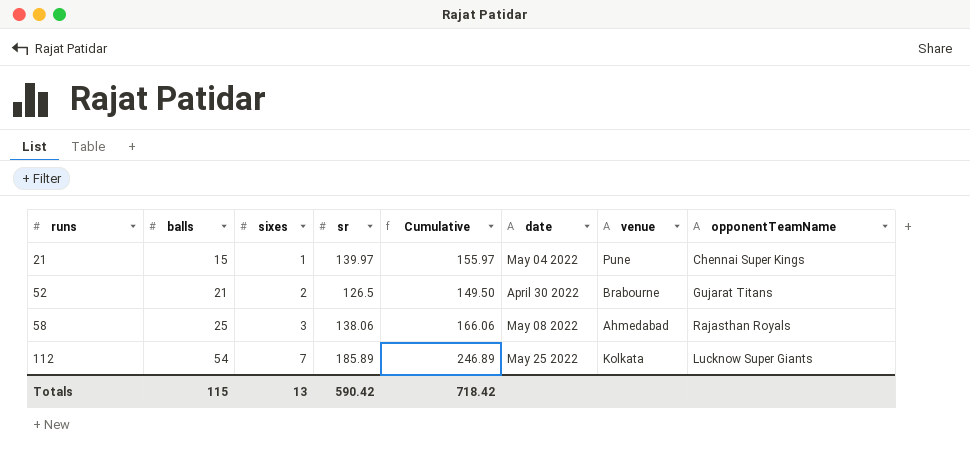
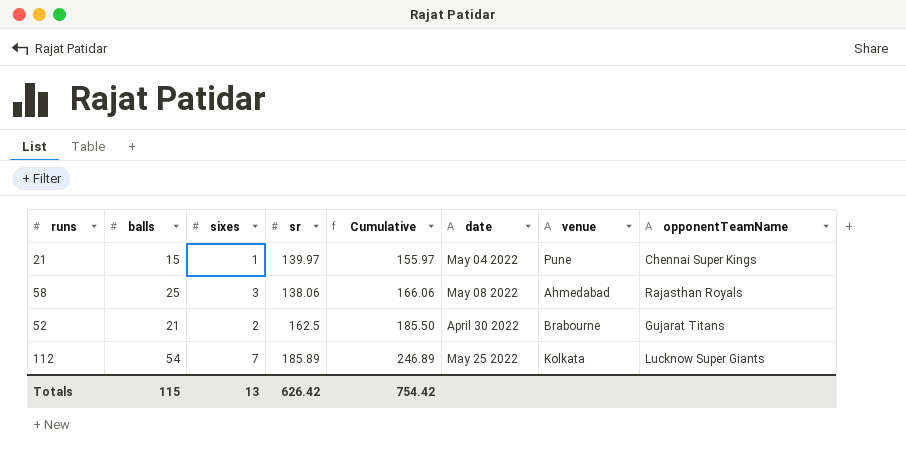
row order: runs ascending -> Cumulative ascending
52 | sr: 126.5 -> 162.5
52 | Cumulative: 149.50 -> 185.50
Totals | sr: 590.42 -> 626.42
Totals | Cumulative: 718.42 -> 754.42

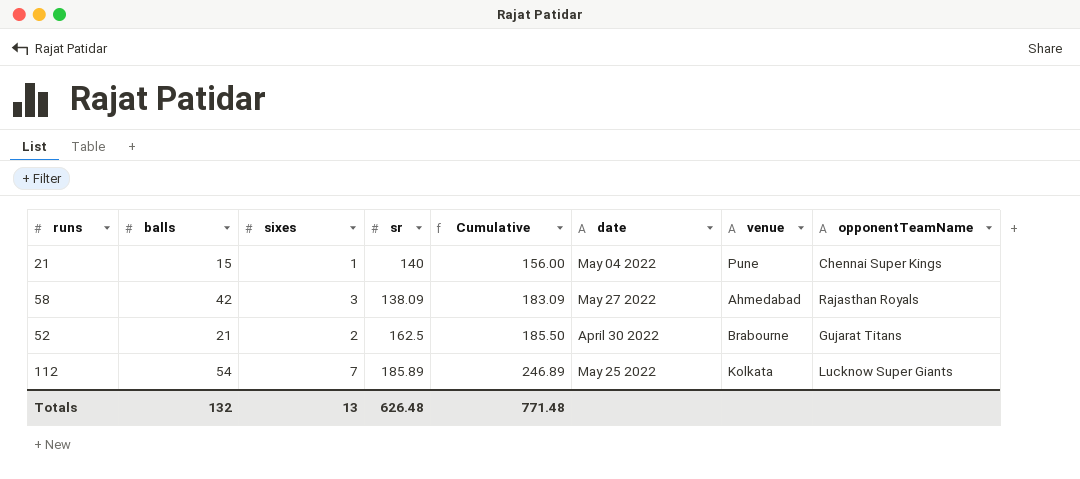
21 | sr: 139.97 -> 140
21 | Cumulative: 155.97 -> 156.00
58 | balls: 25 -> 42
58 | sr: 138.06 -> 138.09
58 | Cumulative: 166.06 -> 183.09
58 | date: May 08 2022 -> May 27 2022
Totals | balls: 115 -> 132
Totals | sr: 626.42 -> 626.48
Totals | Cumulative: 754.42 -> 771.48

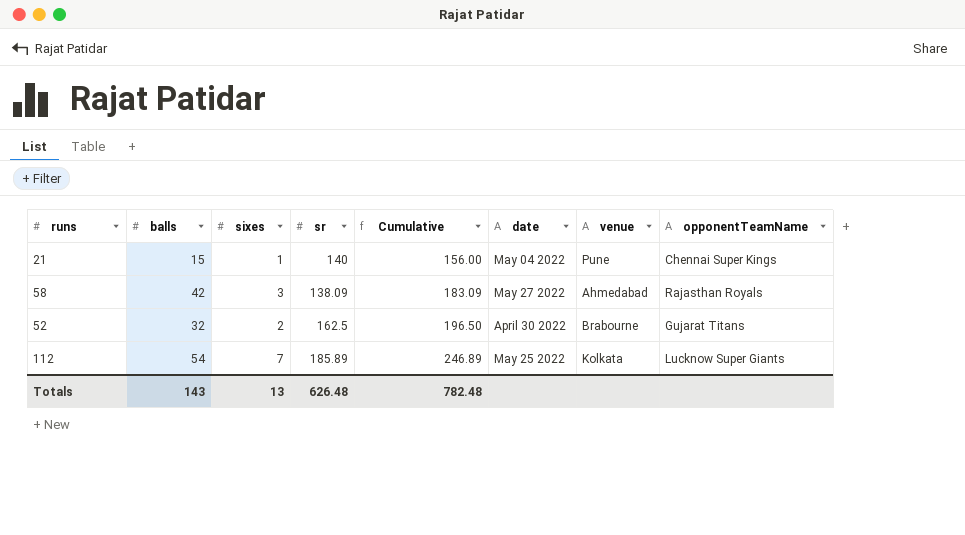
52 | balls: 21 -> 32
52 | Cumulative: 185.50 -> 196.50
Totals | balls: 132 -> 143
Totals | Cumulative: 771.48 -> 782.48

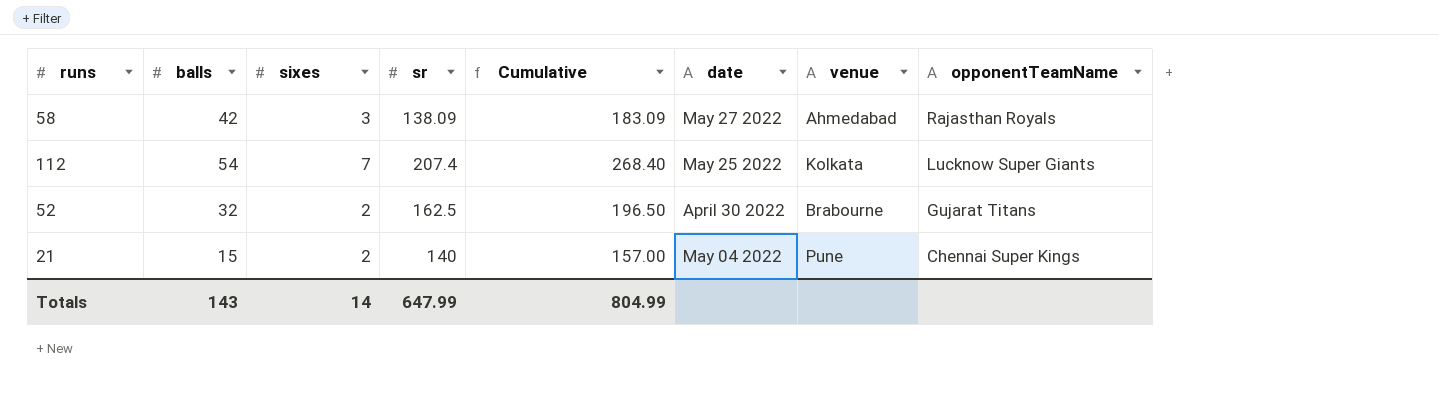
row order: Cumulative ascending -> opponentTeamName descending
112 | sr: 185.89 -> 207.4
112 | Cumulative: 246.89 -> 268.40
21 | sixes: 1 -> 2
21 | Cumulative: 156.00 -> 157.00
Totals | sixes: 13 -> 14
Totals | sr: 626.48 -> 647.99
Totals | Cumulative: 782.48 -> 804.99

